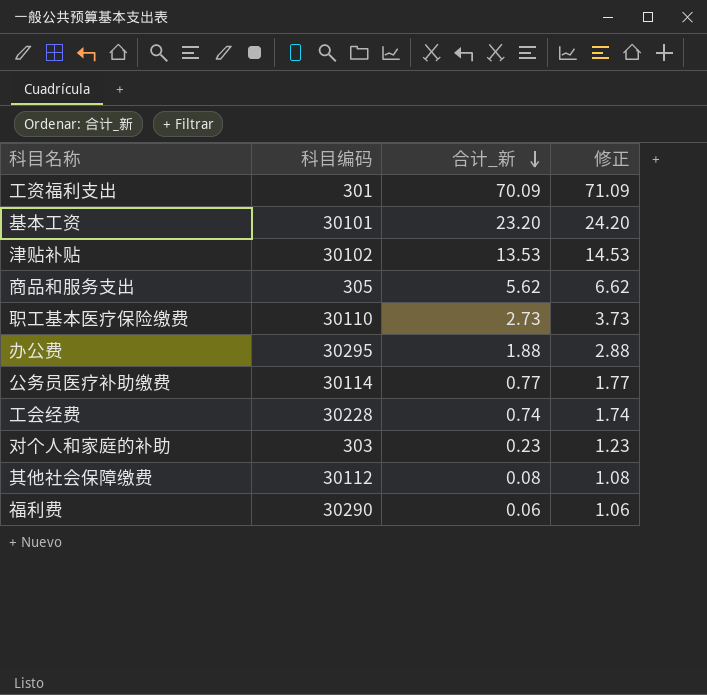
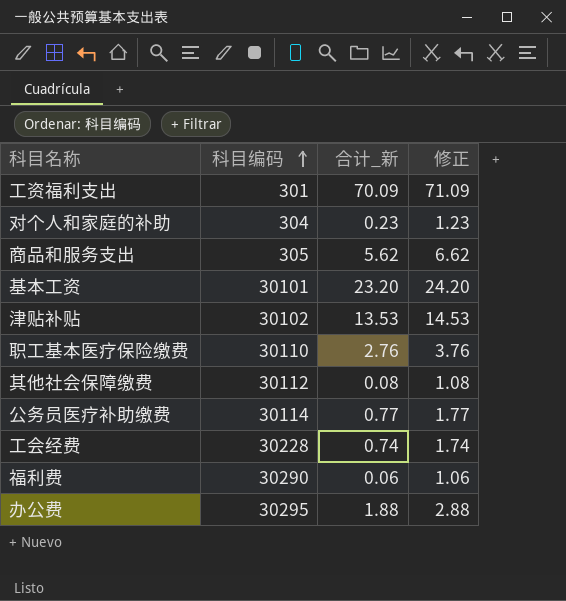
row order: 合计_新 descending -> 科目编码 ascending
对个人和家庭的补助 | 科目编码: 303 -> 304
职工基本医疗保险缴费 | 合计_新: 2.73 -> 2.76
职工基本医疗保险缴费 | 修正: 3.73 -> 3.76

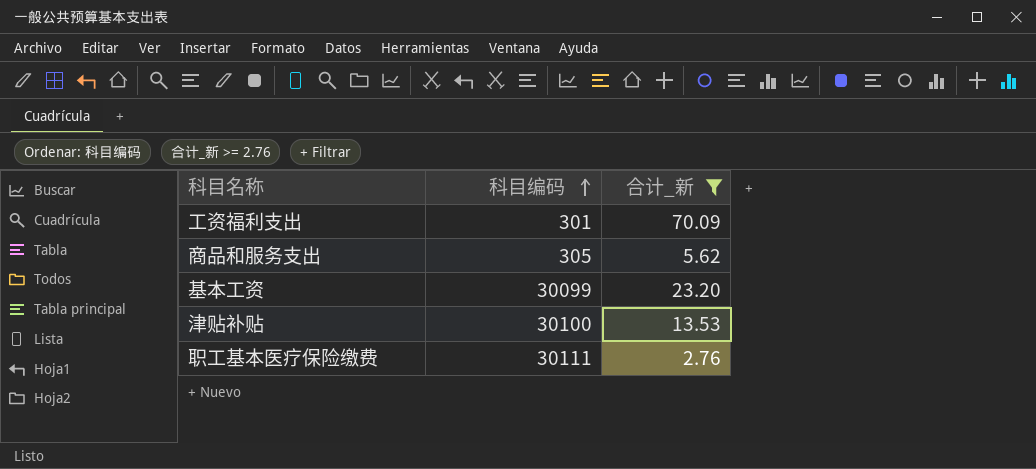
filter: none -> 合计_新 >= 2.76
column 修正 | formula: [合计_新] + 1 -> none
基本工资 | 科目编码: 30101 -> 30099
津贴补贴 | 科目编码: 30102 -> 30100
职工基本医疗保险缴费 | 科目编码: 30110 -> 30111

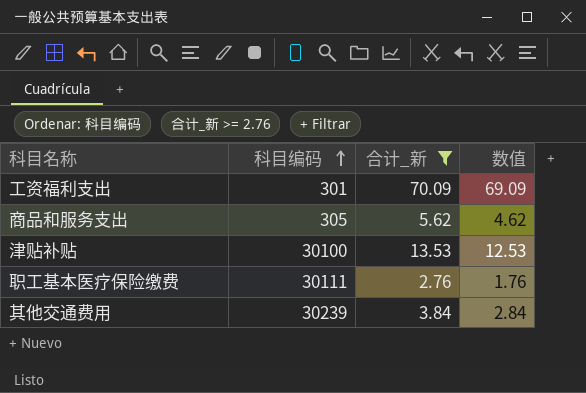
column 数值 | formula: none -> [合计_新] - 1
row 基本工资: 30099 | 23.20 -> none
row 其他交通费用: none -> 30239 | 3.84 | 2.84

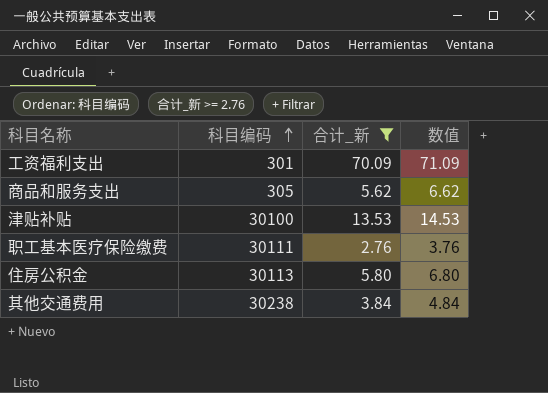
column 数值 | formula: [合计_新] - 1 -> [合计_新] + 1
row 住房公积金: none -> 30113 | 5.80 | 6.80
其他交通费用 | 科目编码: 30239 -> 30238

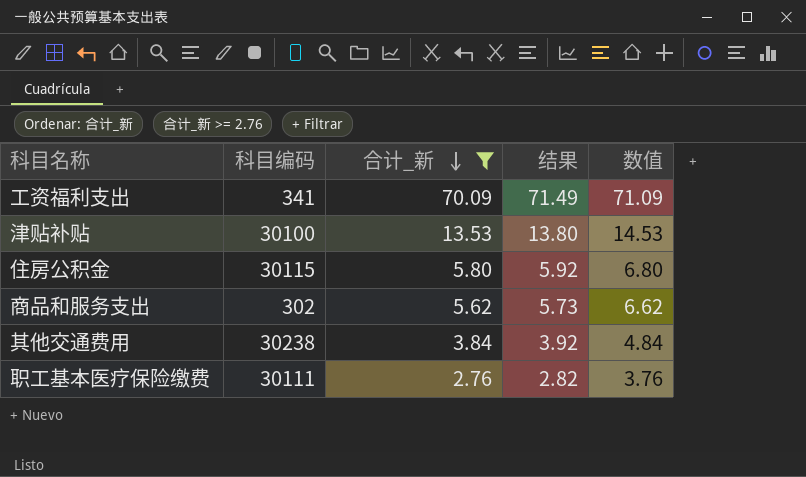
row order: 科目编码 ascending -> 合计_新 descending
column 结果 | formula: none -> [合计_新] * 1.02
工资福利支出 | 科目编码: 301 -> 341
住房公积金 | 科目编码: 30113 -> 30115
商品和服务支出 | 科目编码: 305 -> 302

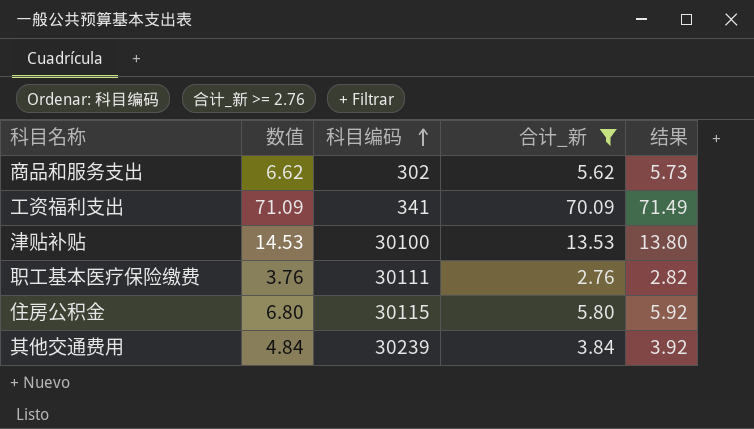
row order: 合计_新 descending -> 科目编码 ascending
column 数值 | position: 5 -> 2
其他交通费用 | 科目编码: 30238 -> 30239

